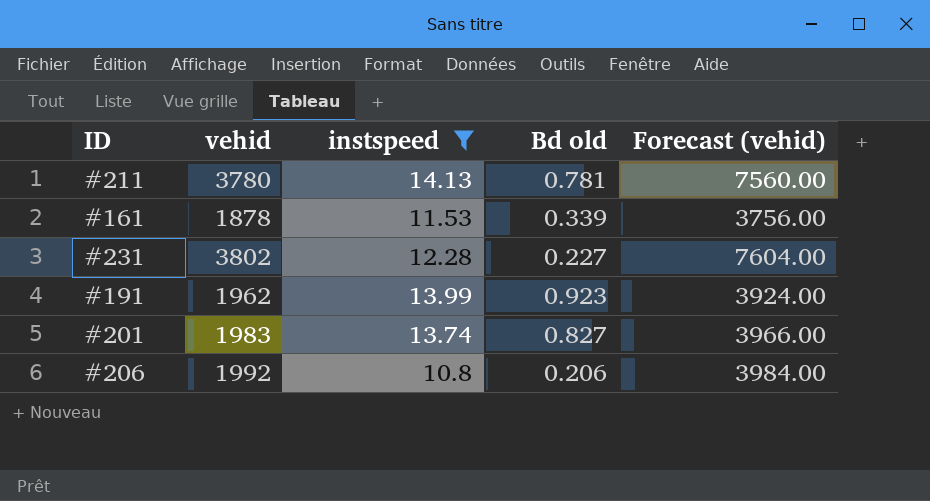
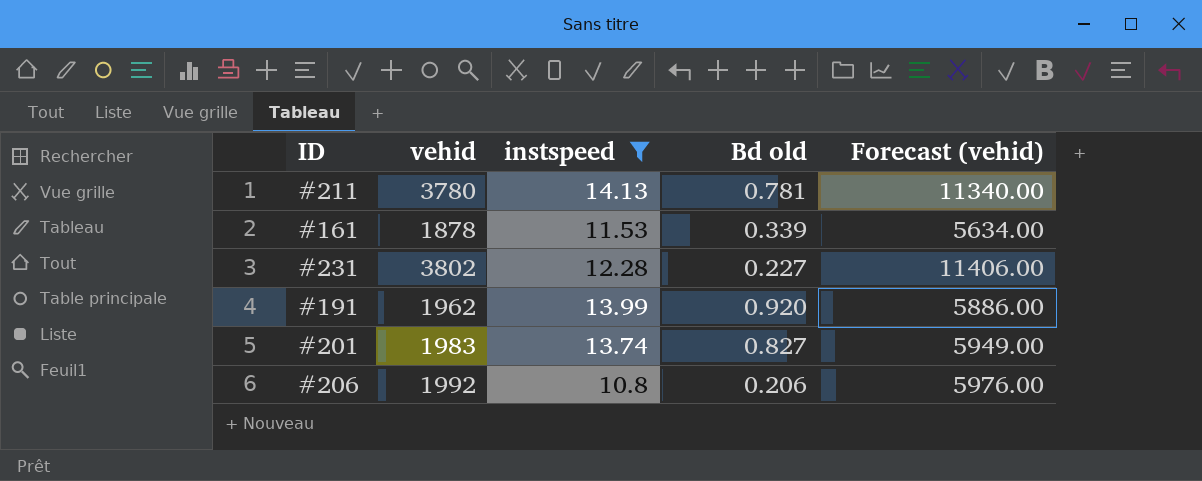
column Forecast (vehid) | formula: [vehid] * 2 -> [vehid] * 3
#191 | Bd old: 0.923 -> 0.920

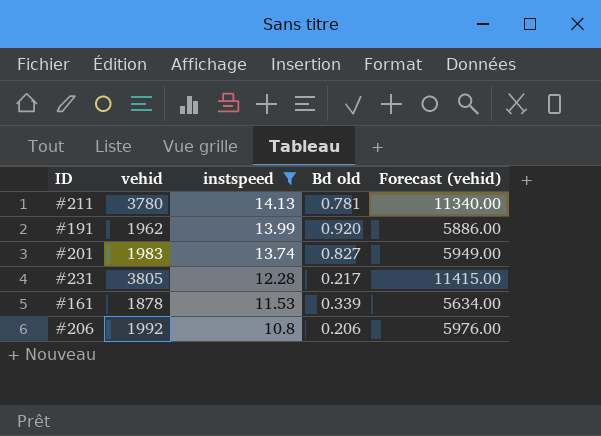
row order: none -> instspeed descending
#231 | vehid: 3802 -> 3805
#231 | Bd old: 0.227 -> 0.217
#231 | Forecast (vehid): 11406.00 -> 11415.00

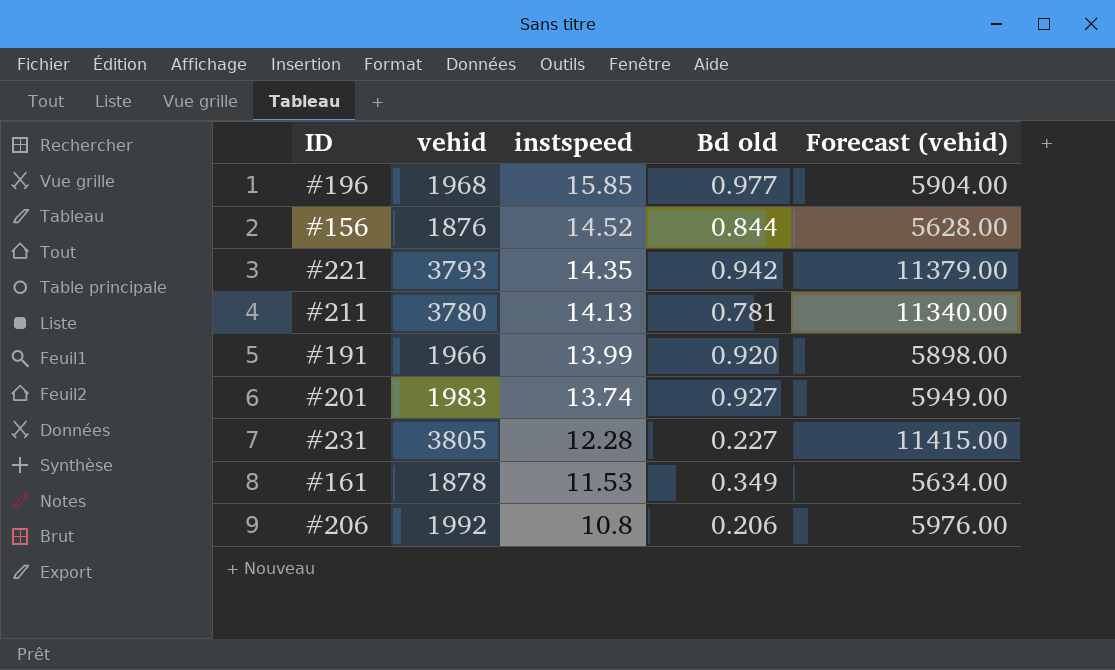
filter: instspeed <= 14.13 -> none
#191 | vehid: 1962 -> 1966
#191 | Forecast (vehid): 5886.00 -> 5898.00
#201 | Bd old: 0.827 -> 0.927
#231 | Bd old: 0.217 -> 0.227
#161 | Bd old: 0.339 -> 0.349

